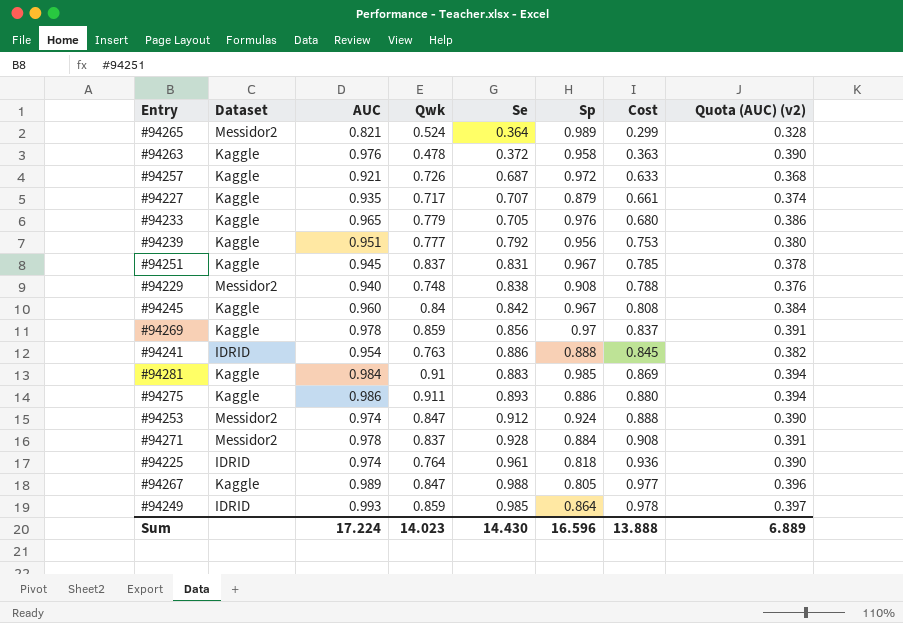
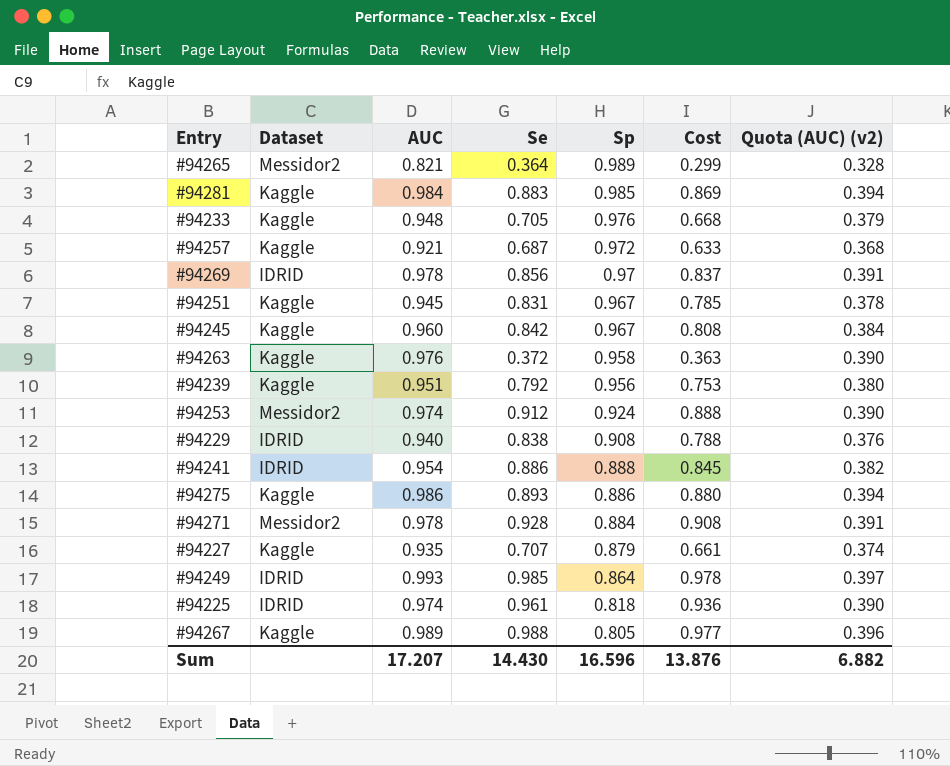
row order: Cost ascending -> Sp descending
column Qwk | position: 4 -> none
#94233 | AUC: 0.965 -> 0.948
#94233 | Cost: 0.680 -> 0.668
#94233 | Quota (AUC) (v2): 0.386 -> 0.379
#94269 | Dataset: Kaggle -> IDRID
#94229 | Dataset: Messidor2 -> IDRID
Sum | AUC: 17.224 -> 17.207
Sum | Cost: 13.888 -> 13.876
Sum | Quota (AUC) (v2): 6.889 -> 6.882

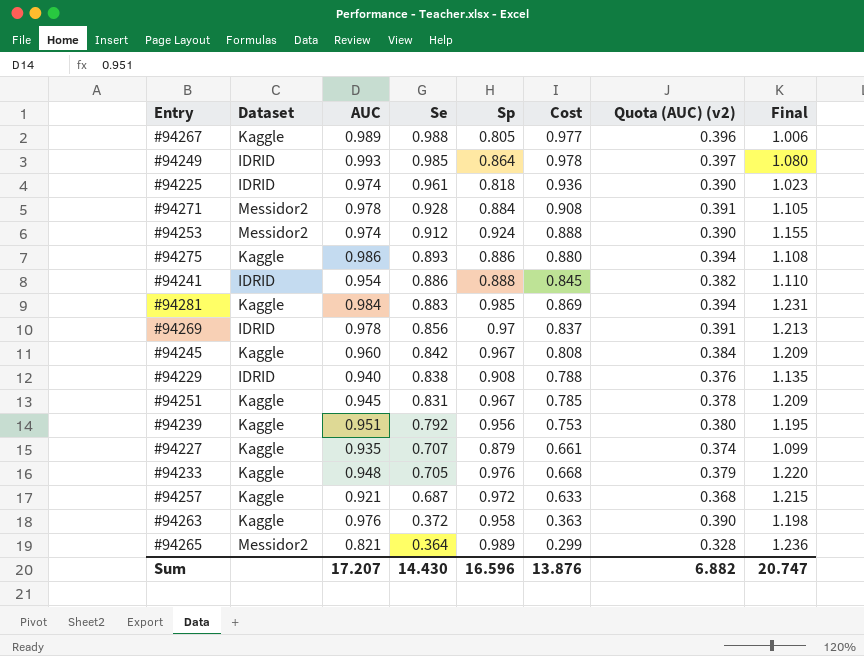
row order: Sp descending -> Se descending
column Final | formula: none -> [Sp] * 1.25

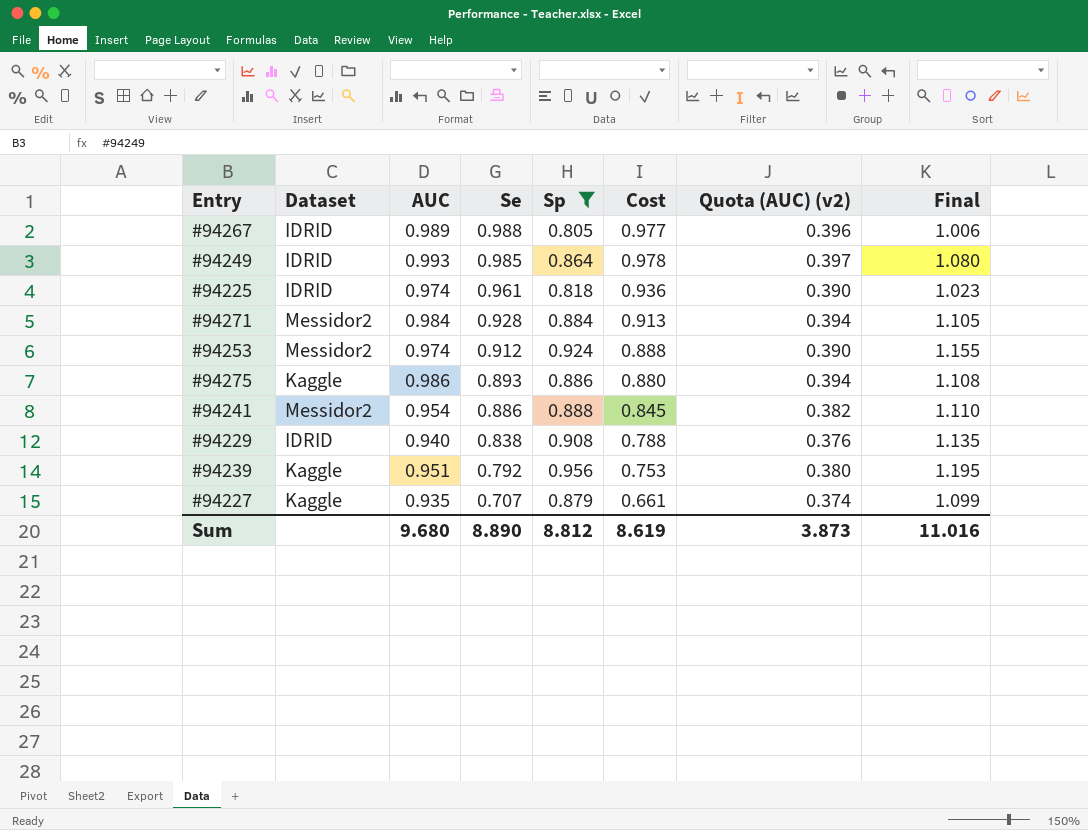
filter: none -> Sp <= 0.956
#94267 | Dataset: Kaggle -> IDRID
#94271 | AUC: 0.978 -> 0.984
#94271 | Cost: 0.908 -> 0.913
#94271 | Quota (AUC) (v2): 0.391 -> 0.394
#94241 | Dataset: IDRID -> Messidor2
Sum | AUC: 17.207 -> 9.680
Sum | Se: 14.430 -> 8.890
Sum | Sp: 16.596 -> 8.812
Sum | Cost: 13.876 -> 8.619
Sum | Quota (AUC) (v2): 6.882 -> 3.873
Sum | Final: 20.747 -> 11.016

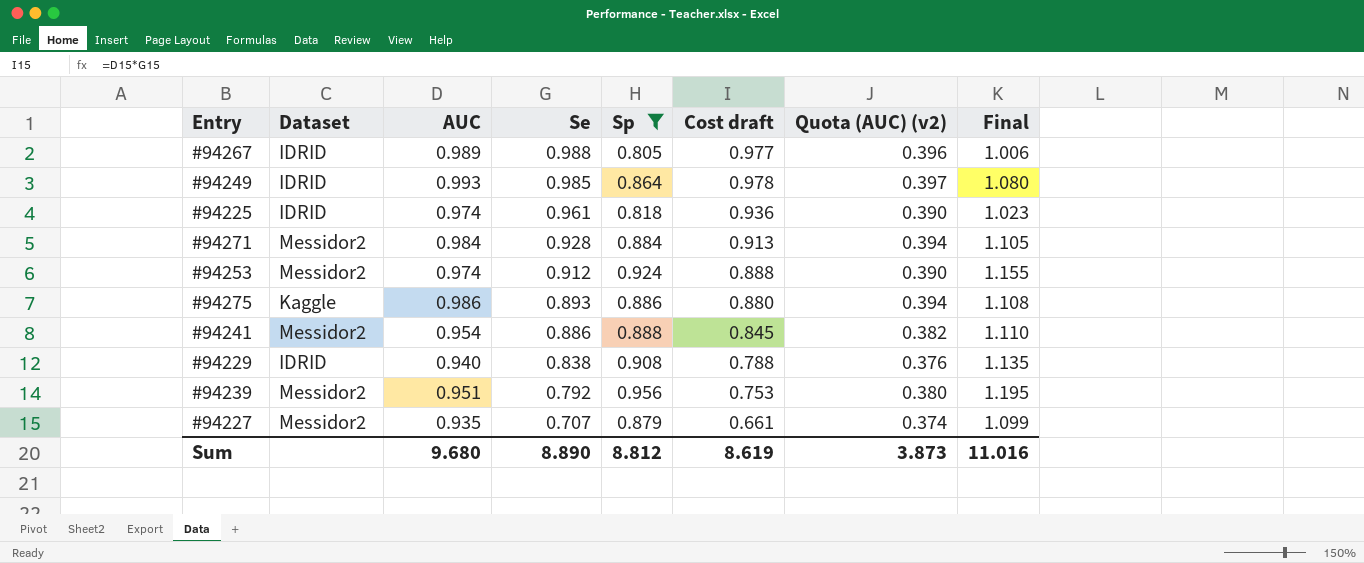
column name: Cost -> Cost draft
#94239 | Dataset: Kaggle -> Messidor2
#94227 | Dataset: Kaggle -> Messidor2

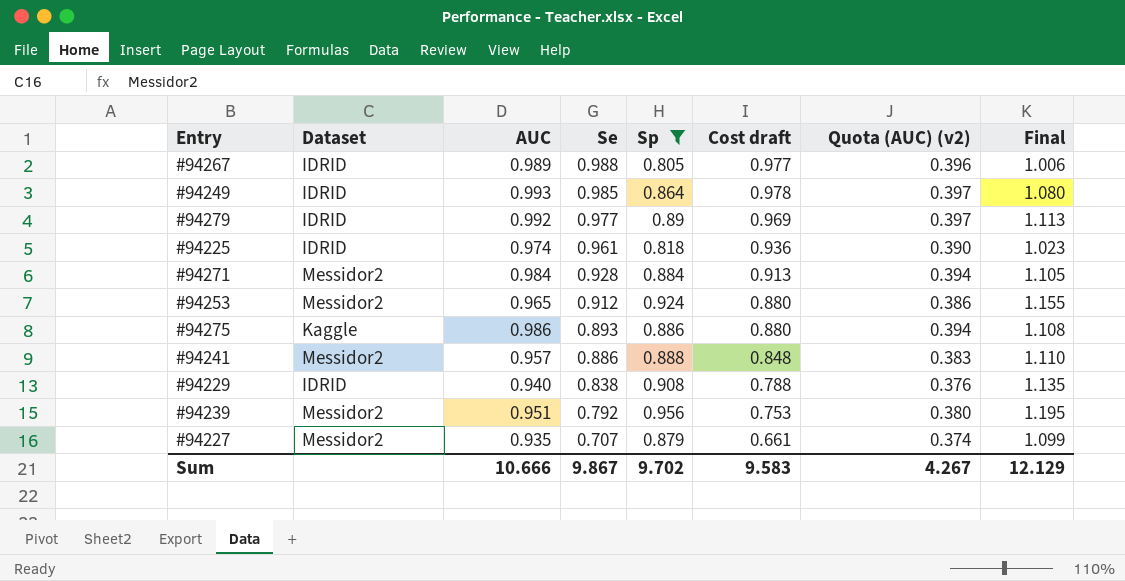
row #94279: none -> IDRID | 0.992 | 0.977 | 0.89 | 0.969 | 0.397 | 1.113
#94253 | AUC: 0.974 -> 0.965
#94253 | Cost draft: 0.888 -> 0.880
#94253 | Quota (AUC) (v2): 0.390 -> 0.386
#94241 | AUC: 0.954 -> 0.957
#94241 | Cost draft: 0.845 -> 0.848
#94241 | Quota (AUC) (v2): 0.382 -> 0.383
Sum | AUC: 9.680 -> 10.666
Sum | Se: 8.890 -> 9.867
Sum | Sp: 8.812 -> 9.702
Sum | Cost draft: 8.619 -> 9.583
Sum | Quota (AUC) (v2): 3.873 -> 4.267
Sum | Final: 11.016 -> 12.129

